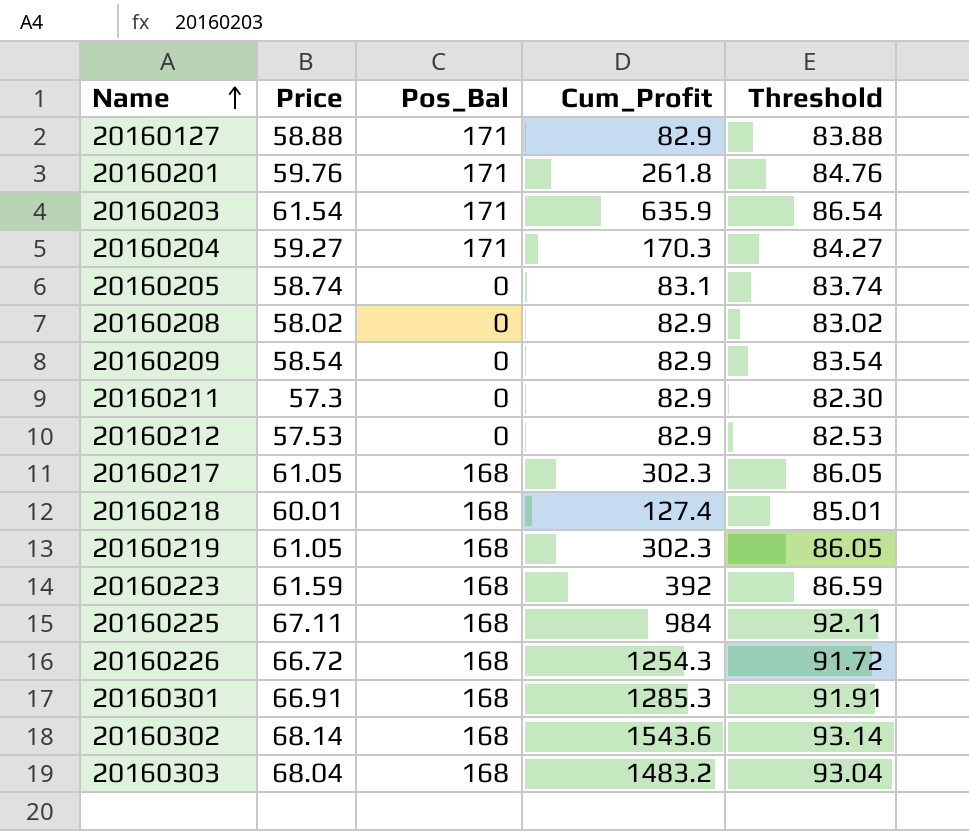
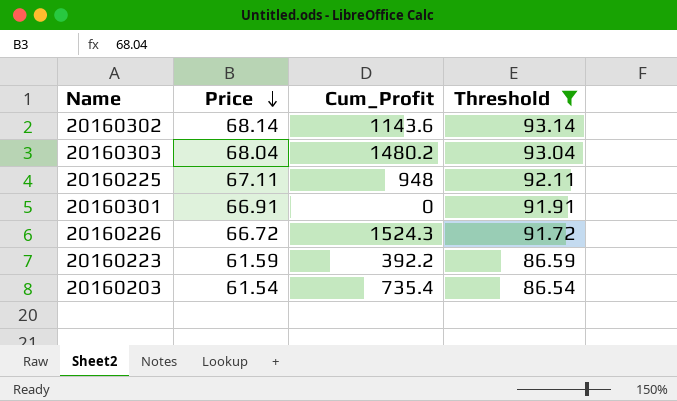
filter: none -> Threshold >= 86.54
row order: Name ascending -> Price descending
column Pos_Bal | position: 3 -> none
20160302 | Cum_Profit: 1543.6 -> 1143.6
20160303 | Cum_Profit: 1483.2 -> 1480.2
20160225 | Cum_Profit: 984 -> 948
20160301 | Cum_Profit: 1285.3 -> 0
20160226 | Cum_Profit: 1254.3 -> 1524.3
20160223 | Cum_Profit: 392 -> 392.2
20160203 | Cum_Profit: 635.9 -> 735.4

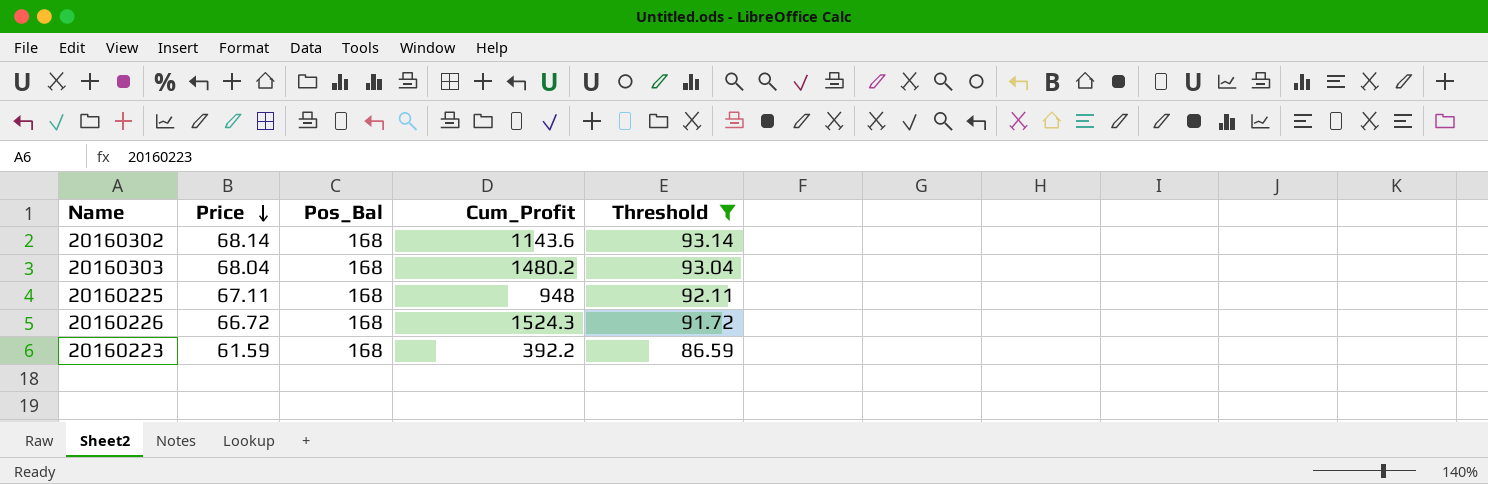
column Pos_Bal | position: none -> 3
row 20160301: 66.91 | 0 | 91.91 -> none
row 20160203: 61.54 | 735.4 | 86.54 -> none

